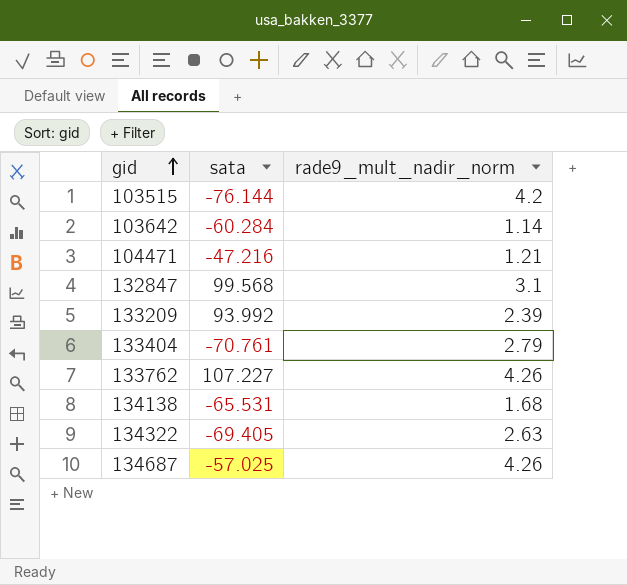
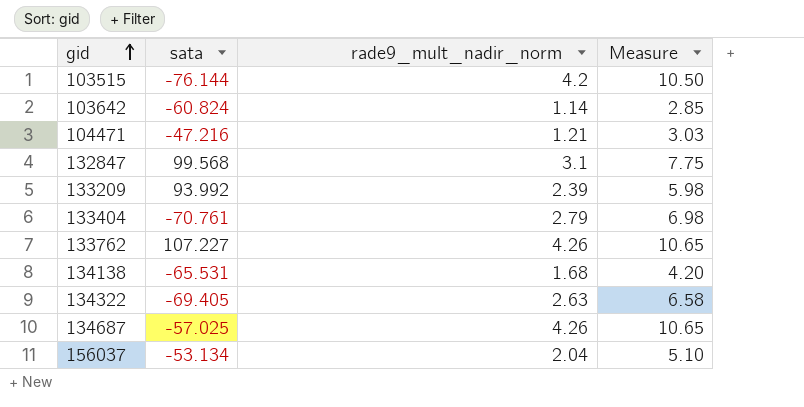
column Measure | formula: none -> [rade9_mult_nadir_norm] * 2.5
103642 | sata: -60.284 -> -60.824
row 156037: none -> -53.134 | 2.04 | 5.10

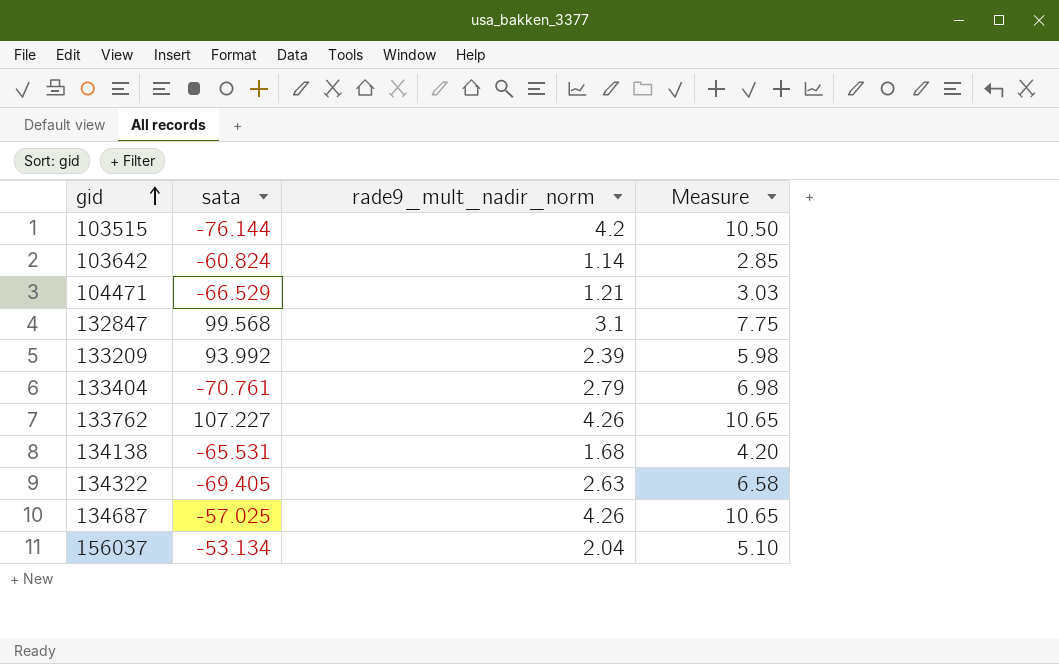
104471 | sata: -47.216 -> -66.529

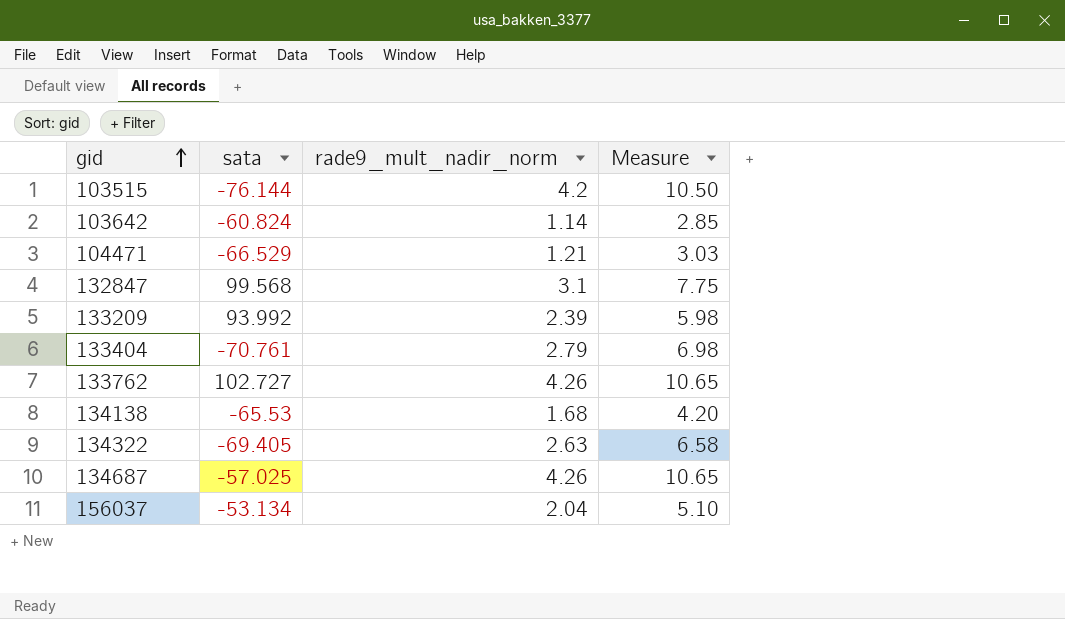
133762 | sata: 107.227 -> 102.727
134138 | sata: -65.531 -> -65.53

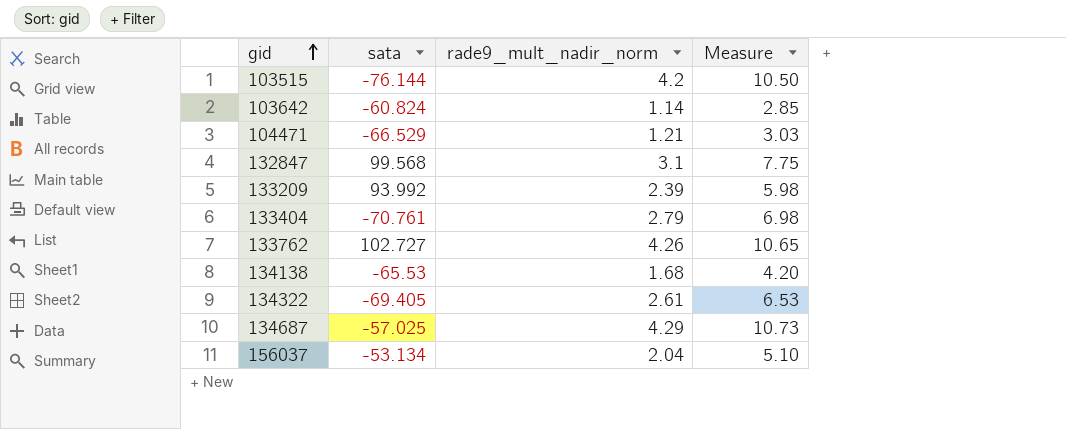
134322 | rade9_mult_nadir_norm: 2.63 -> 2.61
134322 | Measure: 6.58 -> 6.53
134687 | rade9_mult_nadir_norm: 4.26 -> 4.29
134687 | Measure: 10.65 -> 10.73

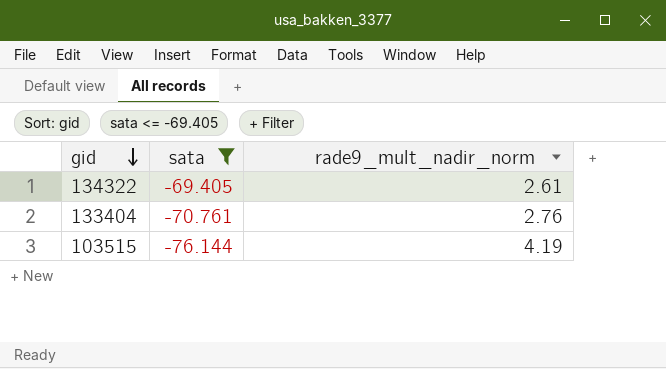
filter: none -> sata <= -69.405
row order: gid ascending -> gid descending
column Measure | formula: [rade9_mult_nadir_norm] * 2.5 -> none
133404 | rade9_mult_nadir_norm: 2.79 -> 2.76
103515 | rade9_mult_nadir_norm: 4.2 -> 4.19

